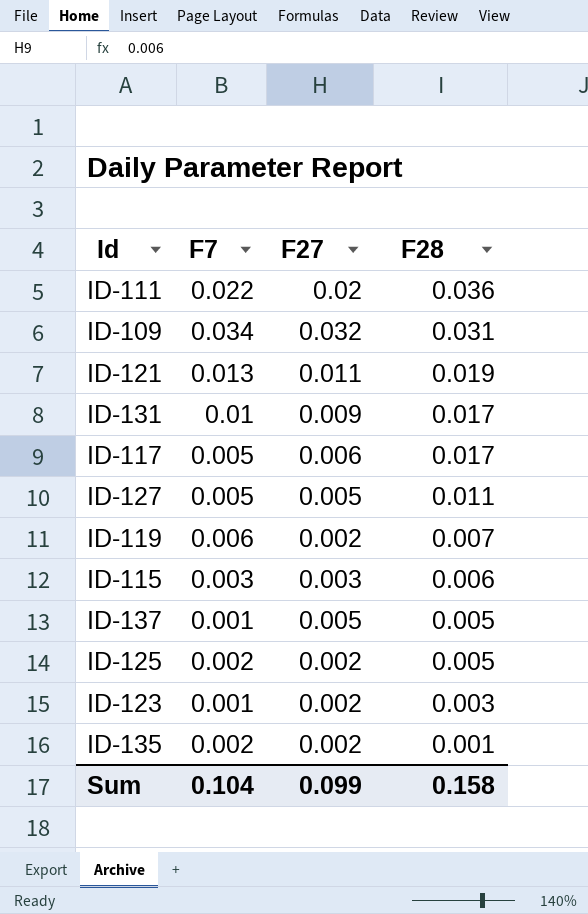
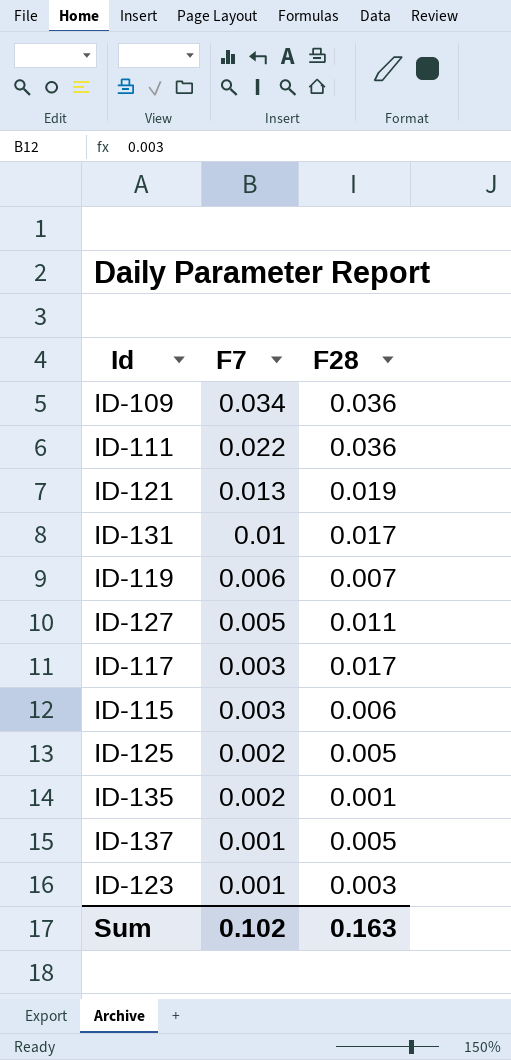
row order: F28 descending -> F7 descending
column F27 | position: 3 -> none
ID-109 | F28: 0.031 -> 0.036
ID-117 | F7: 0.005 -> 0.003
Sum | F7: 0.104 -> 0.102
Sum | F28: 0.158 -> 0.163

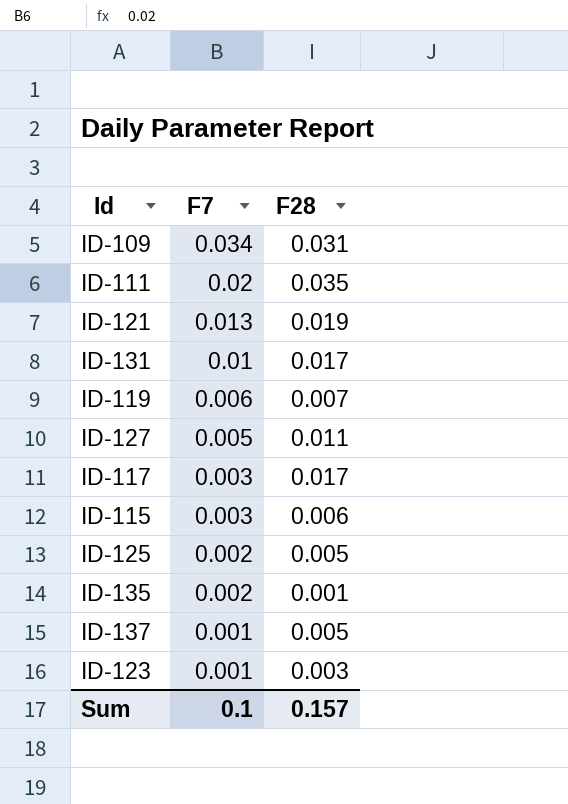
ID-109 | F28: 0.036 -> 0.031
ID-111 | F7: 0.022 -> 0.02
ID-111 | F28: 0.036 -> 0.035
Sum | F7: 0.102 -> 0.1
Sum | F28: 0.163 -> 0.157

